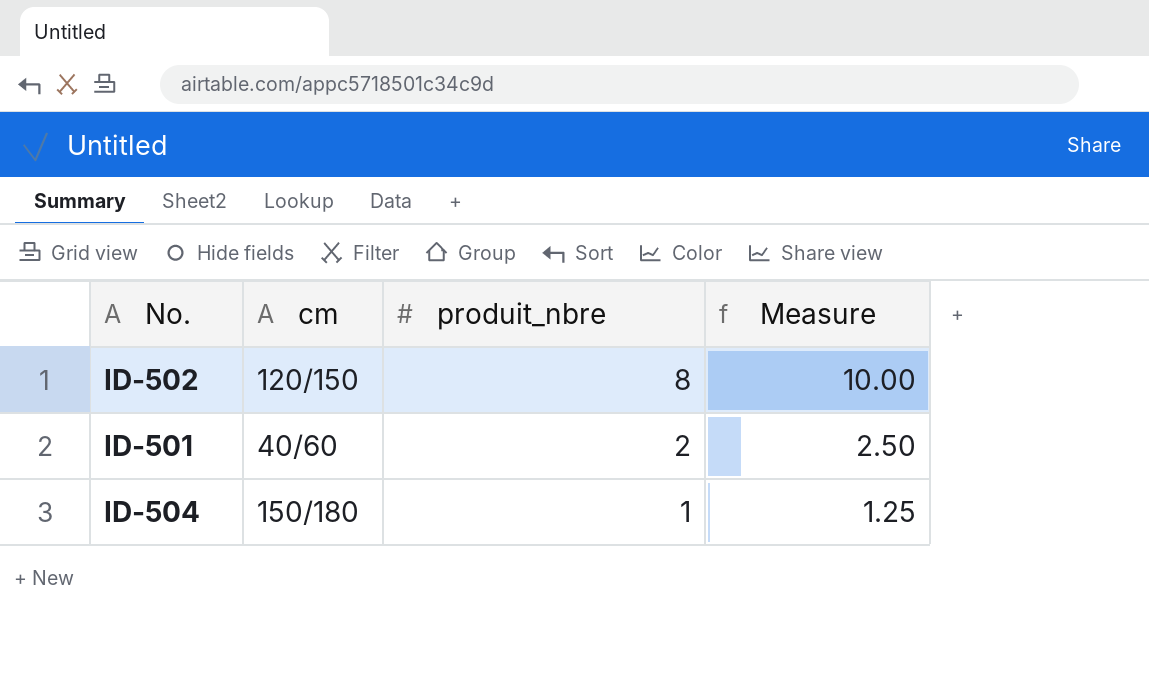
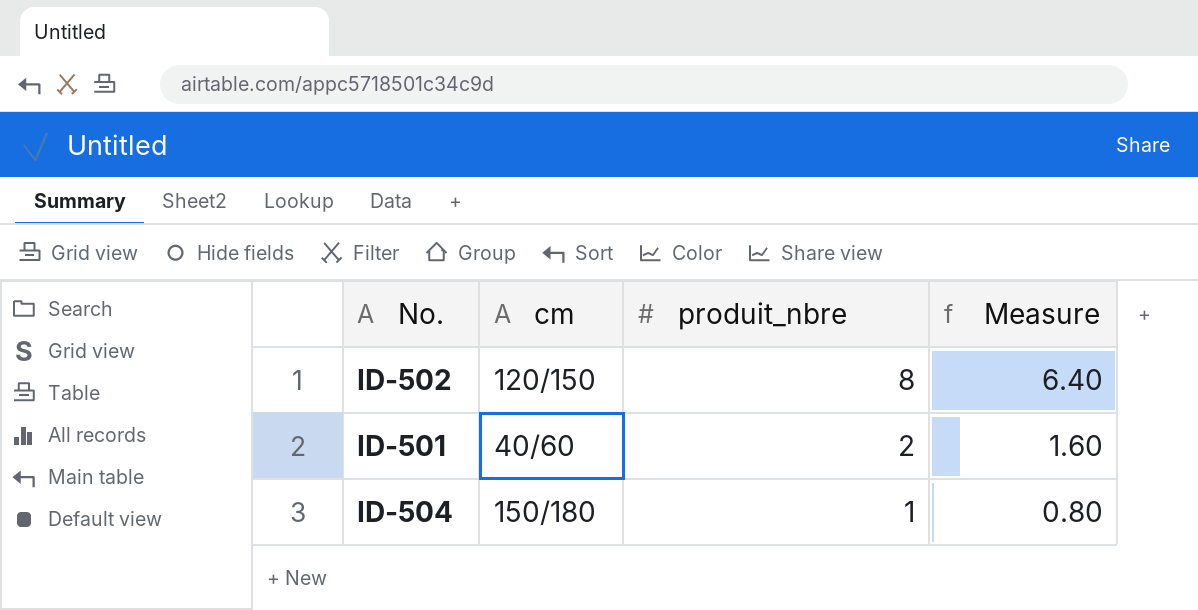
column Measure | formula: [produit_nbre] * 1.25 -> [produit_nbre] * 0.8

